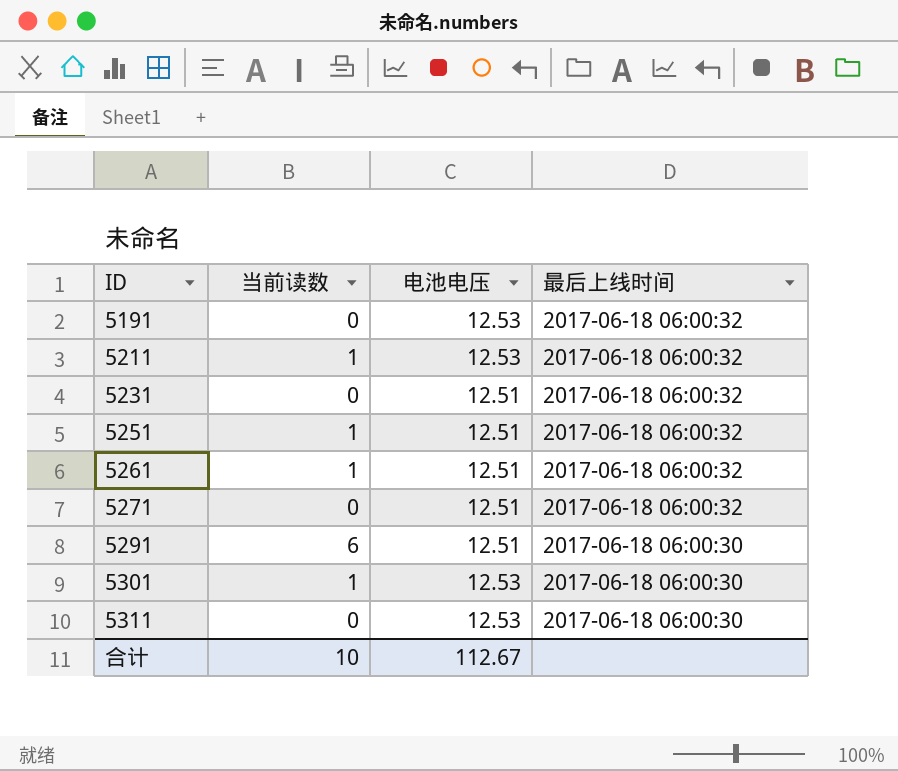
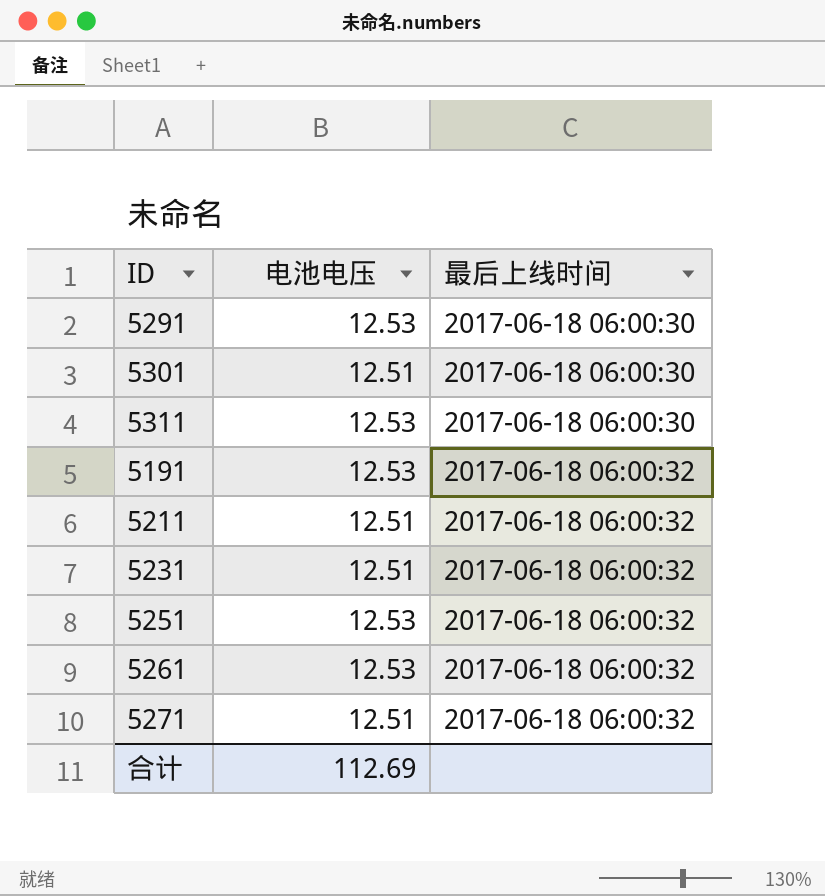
row order: ID ascending -> 最后上线时间 ascending
column 当前读数 | position: 2 -> none
5291 | 电池电压: 12.51 -> 12.53
5301 | 电池电压: 12.53 -> 12.51
5211 | 电池电压: 12.53 -> 12.51
5251 | 电池电压: 12.51 -> 12.53
5261 | 电池电压: 12.51 -> 12.53
合计 | 电池电压: 112.67 -> 112.69

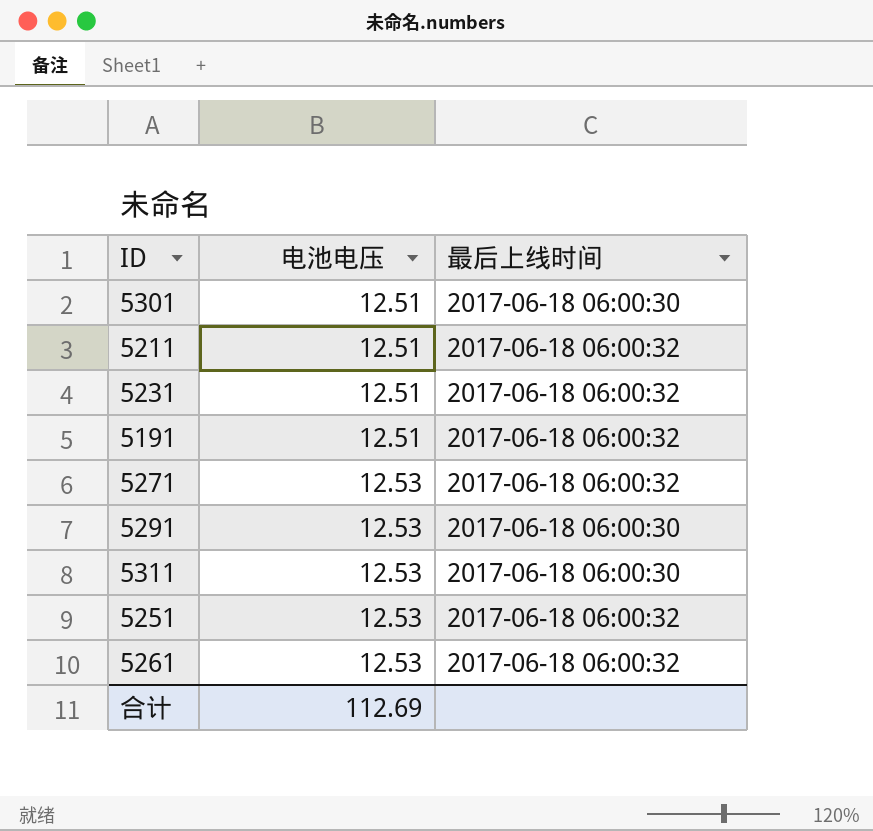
row order: 最后上线时间 ascending -> 电池电压 ascending
5191 | 电池电压: 12.53 -> 12.51
5271 | 电池电压: 12.51 -> 12.53

